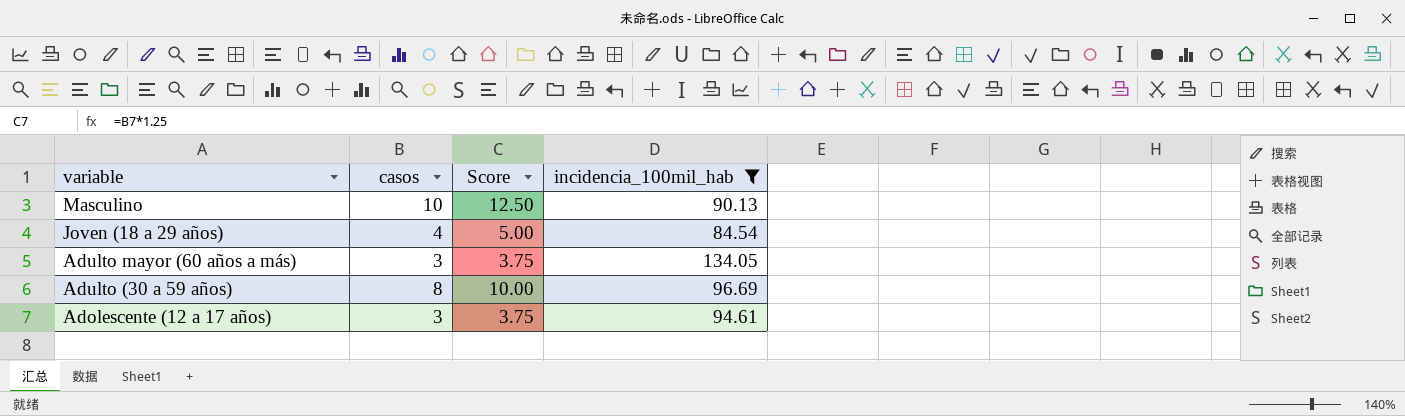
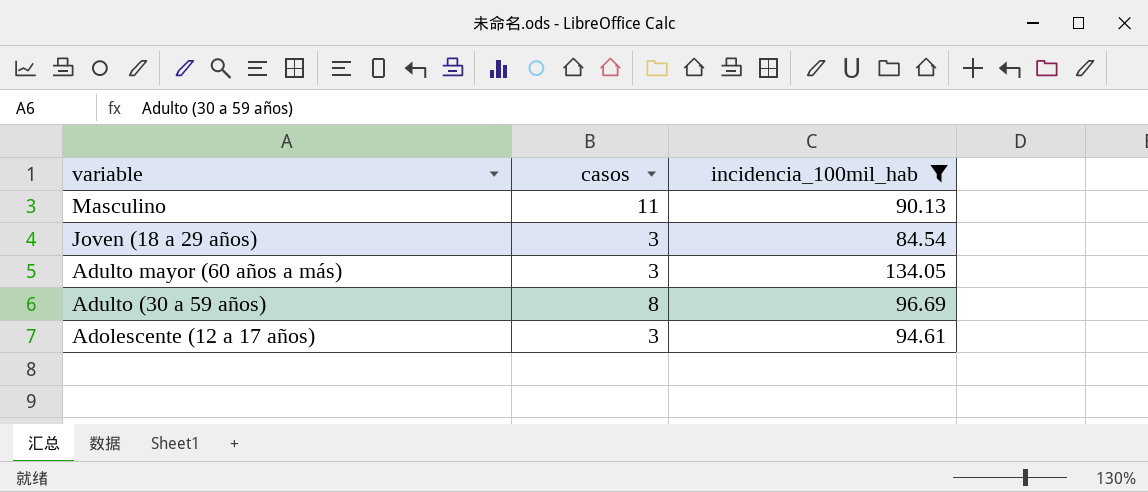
column Score | formula: [casos] * 1.25 -> none
Masculino | casos: 10 -> 11
Joven (18 a 29 años) | casos: 4 -> 3

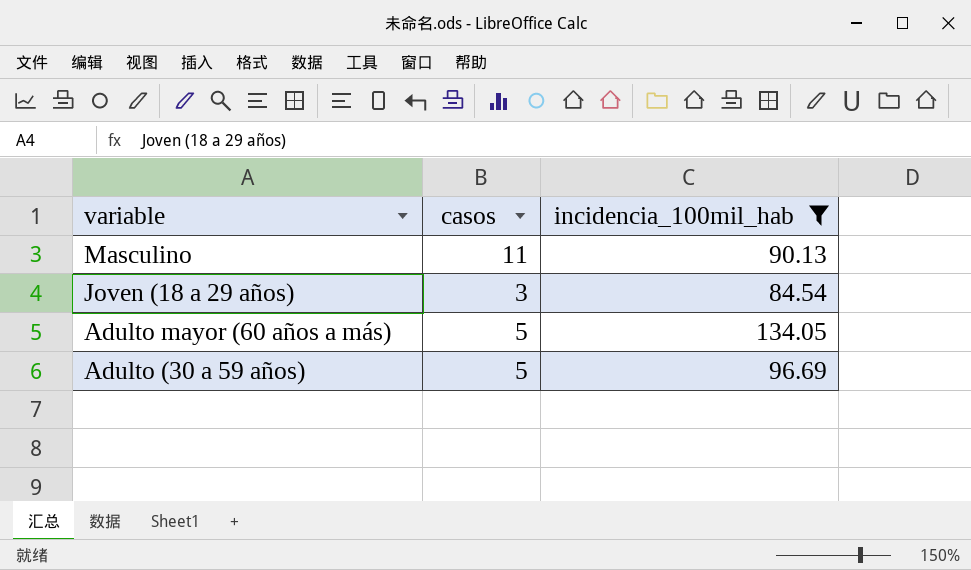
row Adolescente (12 a 17 años): 3 | 94.61 -> none
Adulto mayor (60 años a más) | casos: 3 -> 5
Adulto (30 a 59 años) | casos: 8 -> 5

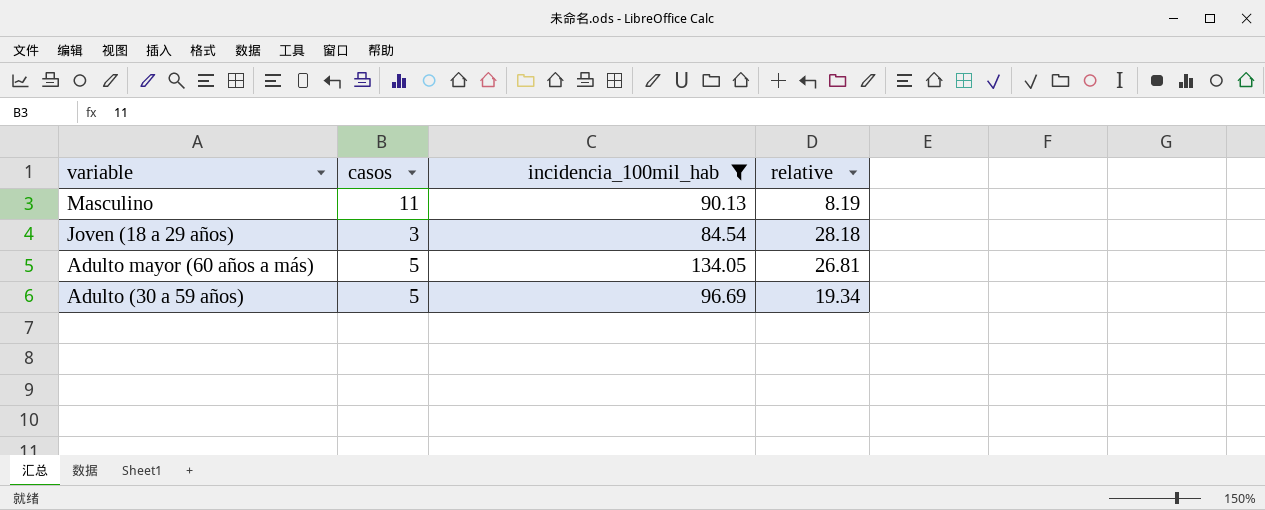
column relative | formula: none -> [incidencia_100mil_hab] / [casos]

